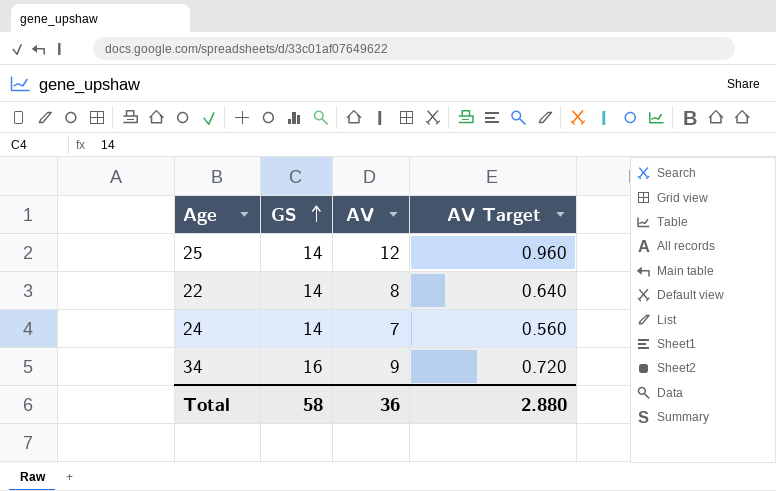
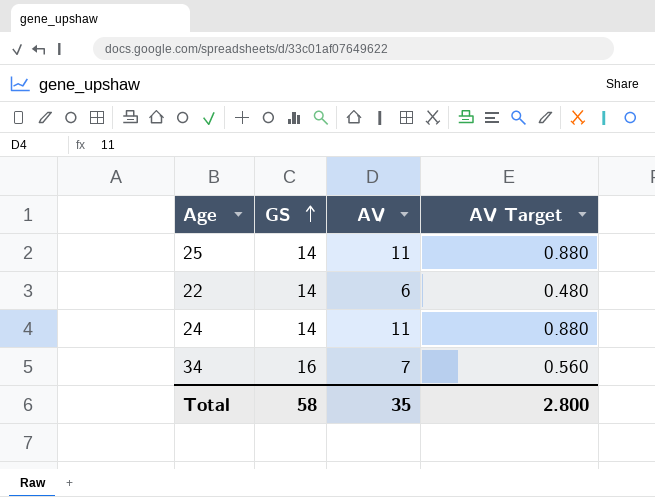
25 | AV: 12 -> 11
25 | AV Target: 0.960 -> 0.880
22 | AV: 8 -> 6
22 | AV Target: 0.640 -> 0.480
24 | AV: 7 -> 11
24 | AV Target: 0.560 -> 0.880
34 | AV: 9 -> 7
34 | AV Target: 0.720 -> 0.560
Total | AV: 36 -> 35
Total | AV Target: 2.880 -> 2.800

